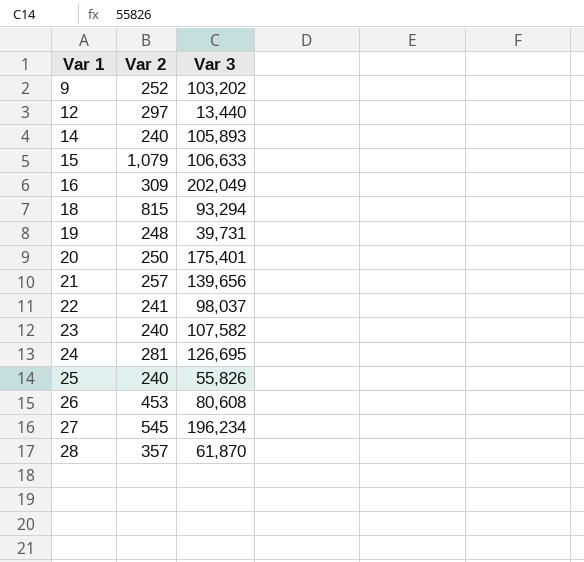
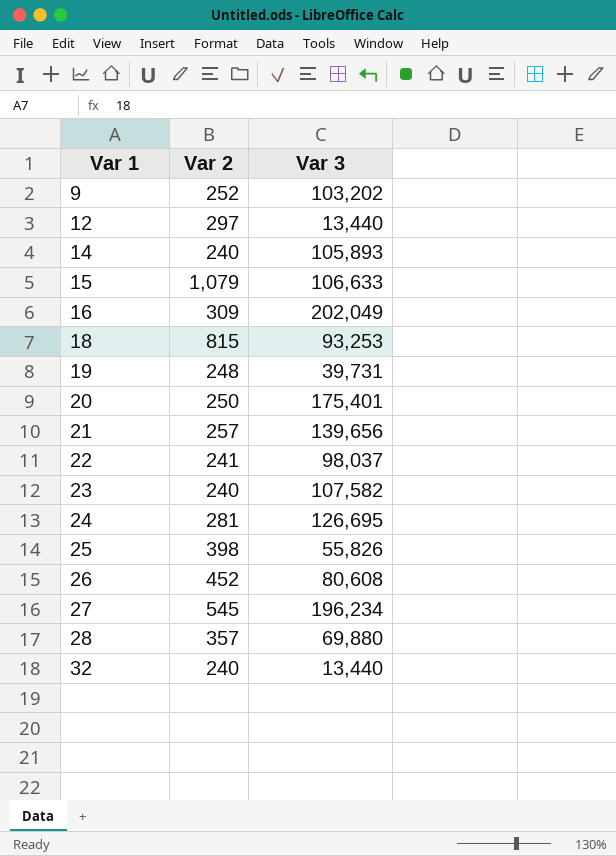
18 | Var 3: 93,294 -> 93,253
25 | Var 2: 240 -> 398
26 | Var 2: 453 -> 452
28 | Var 3: 61,870 -> 69,880
row 32: none -> 240 | 13,440

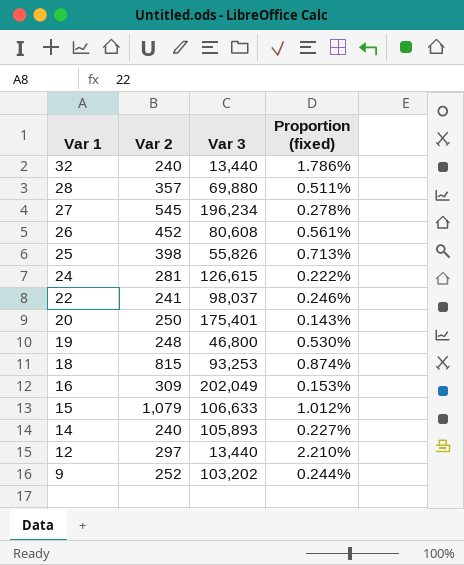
row order: Var 1 ascending -> Var 1 descending
column Proportion (fixed) | formula: none -> [Var 2] / [Var 3]
row 21: 257 | 139,656 -> none
row 23: 240 | 107,582 -> none
24 | Var 3: 126,695 -> 126,615
19 | Var 3: 39,731 -> 46,800

